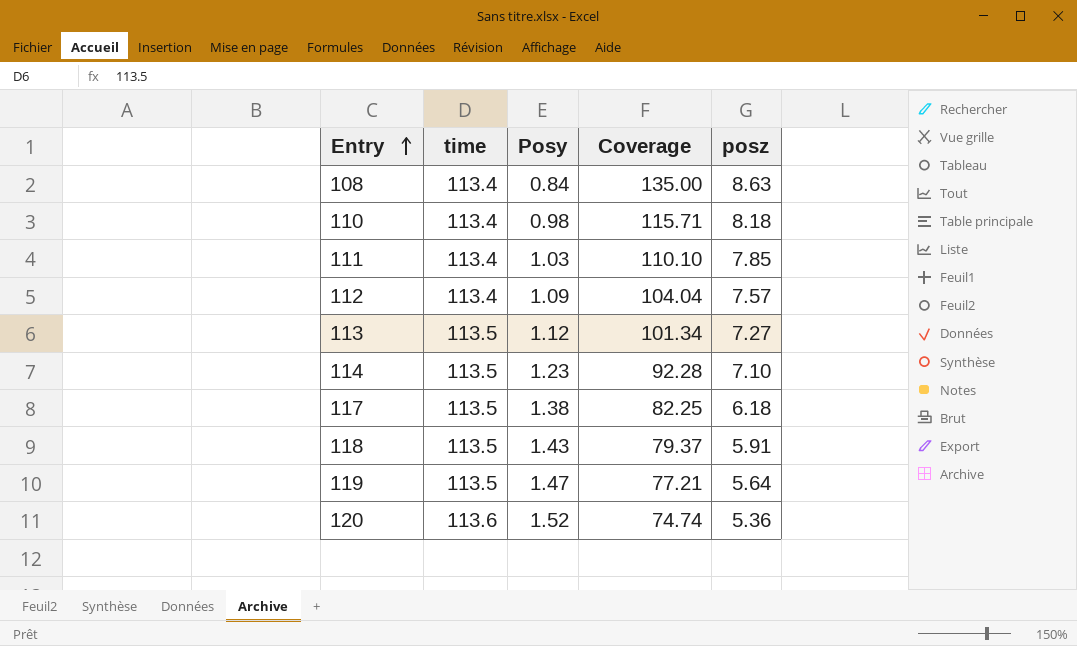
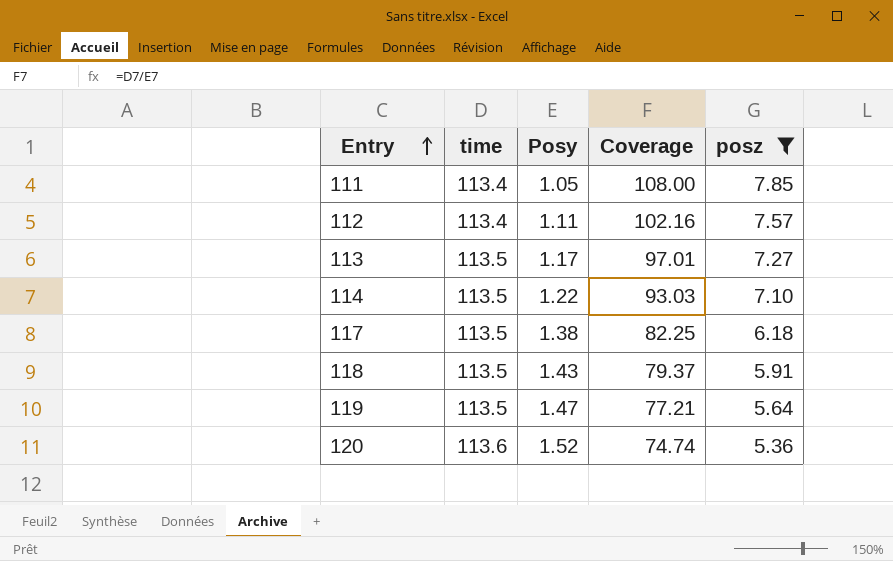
filter: none -> posz <= 7.85
111 | Posy: 1.03 -> 1.05
111 | Coverage: 110.10 -> 108.00
112 | Posy: 1.09 -> 1.11
112 | Coverage: 104.04 -> 102.16
113 | Posy: 1.12 -> 1.17
113 | Coverage: 101.34 -> 97.01
114 | Posy: 1.23 -> 1.22
114 | Coverage: 92.28 -> 93.03

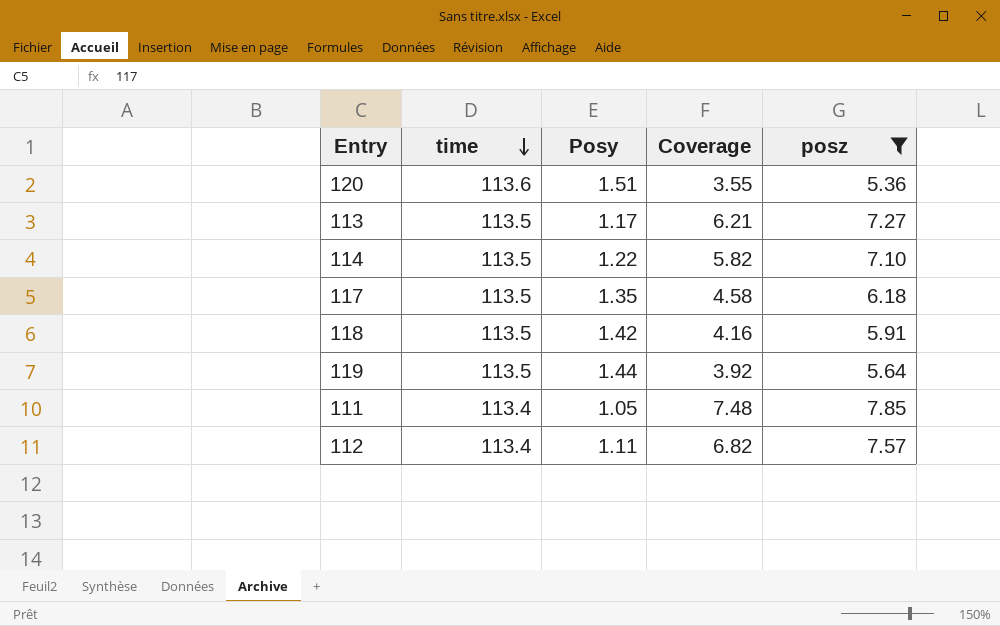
row order: Entry ascending -> time descending
column Coverage | formula: [time] / [Posy] -> [posz] / [Posy]
120 | Posy: 1.52 -> 1.51
117 | Posy: 1.38 -> 1.35
118 | Posy: 1.43 -> 1.42
119 | Posy: 1.47 -> 1.44

